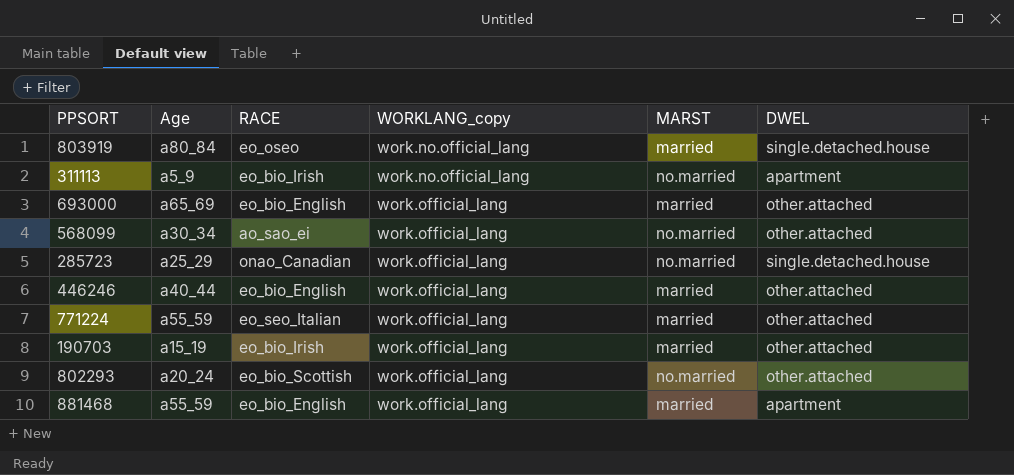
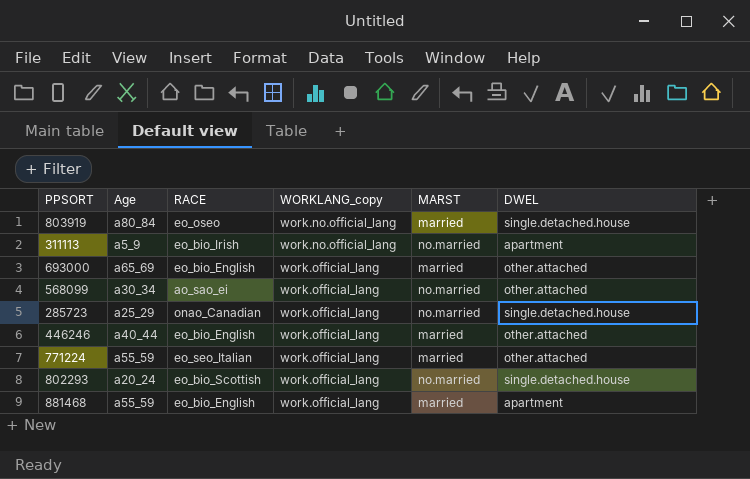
row 190703: a15_19 | eo_bio_Irish | work.official_lang | married | other.attached -> none
802293 | DWEL: other.attached -> single.detached.house

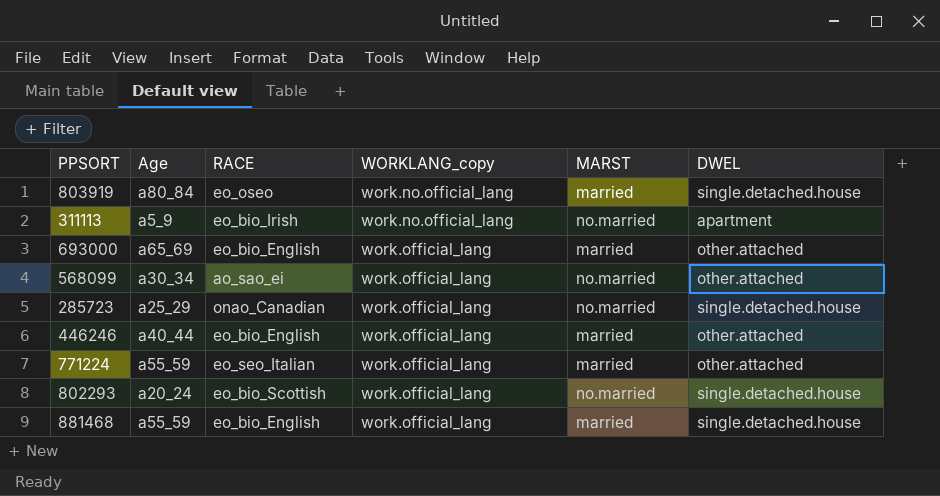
881468 | DWEL: apartment -> single.detached.house

